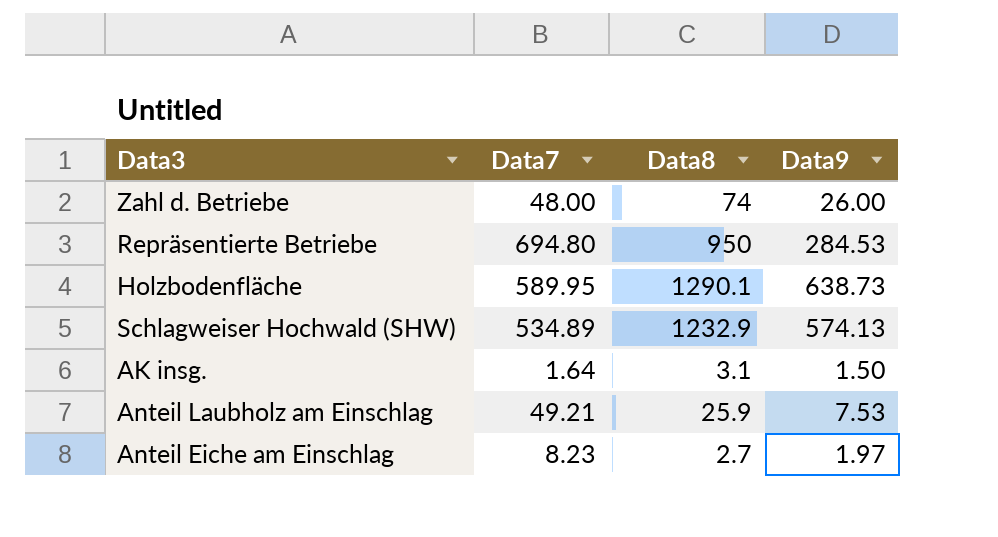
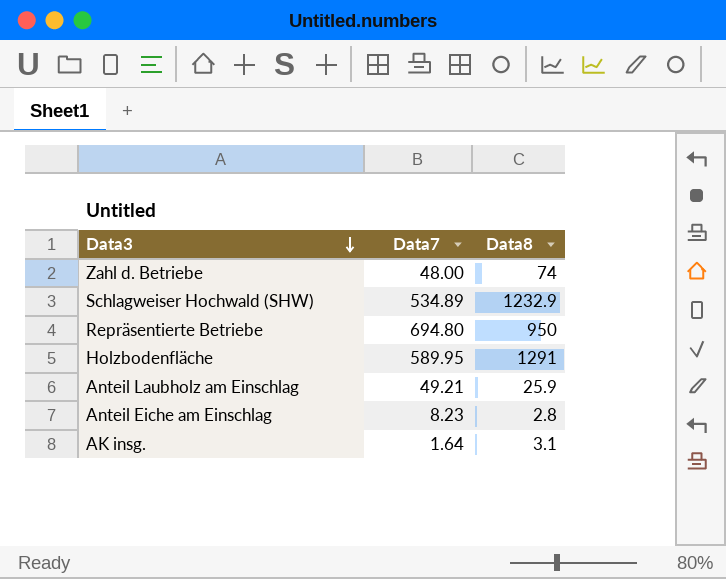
row order: none -> Data3 descending
column Data9 | position: 4 -> none
Holzbodenfläche | Data8: 1290.1 -> 1291
Anteil Eiche am Einschlag | Data8: 2.7 -> 2.8

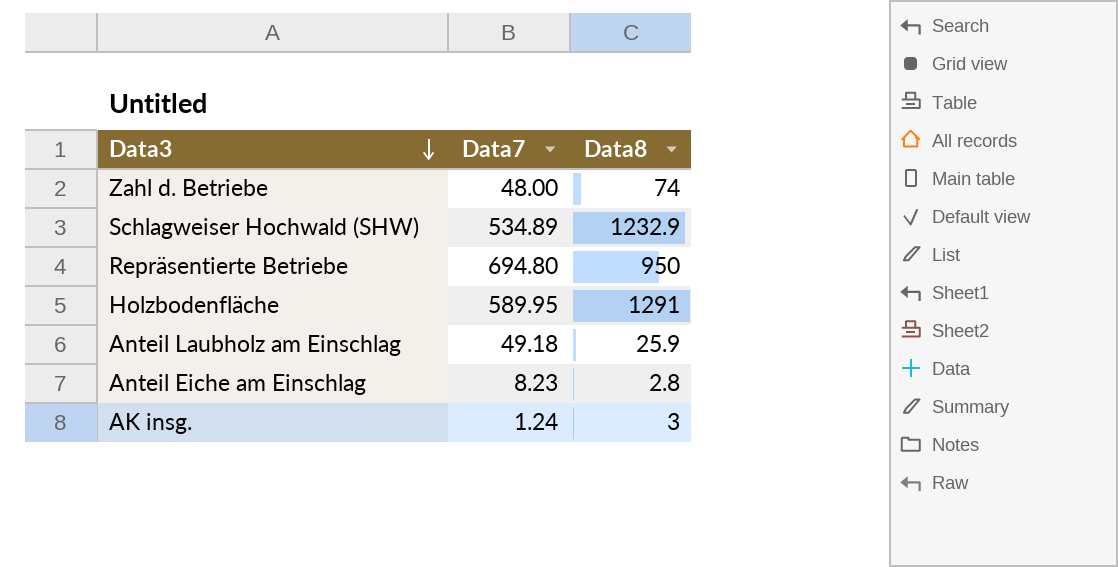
Anteil Laubholz am Einschlag | Data7: 49.21 -> 49.18
AK insg. | Data7: 1.64 -> 1.24
AK insg. | Data8: 3.1 -> 3

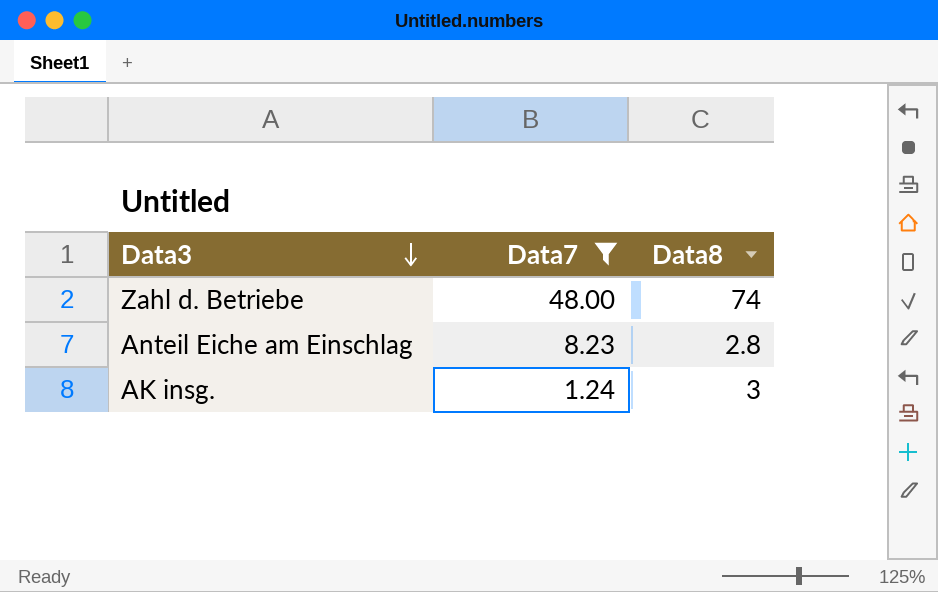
filter: none -> Data7 <= 48.00

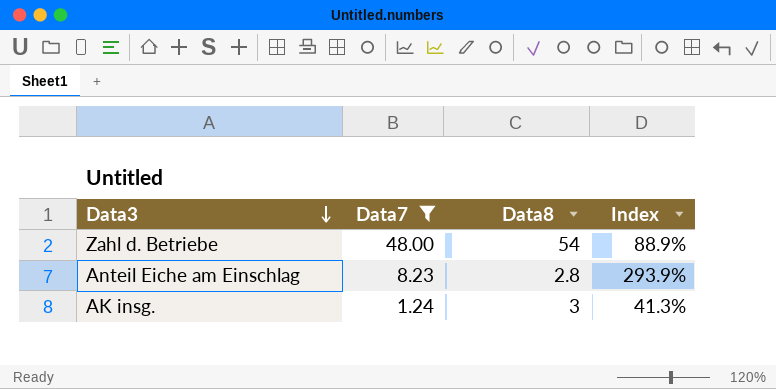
column Index | formula: none -> [Data7] / [Data8]
Zahl d. Betriebe | Data8: 74 -> 54

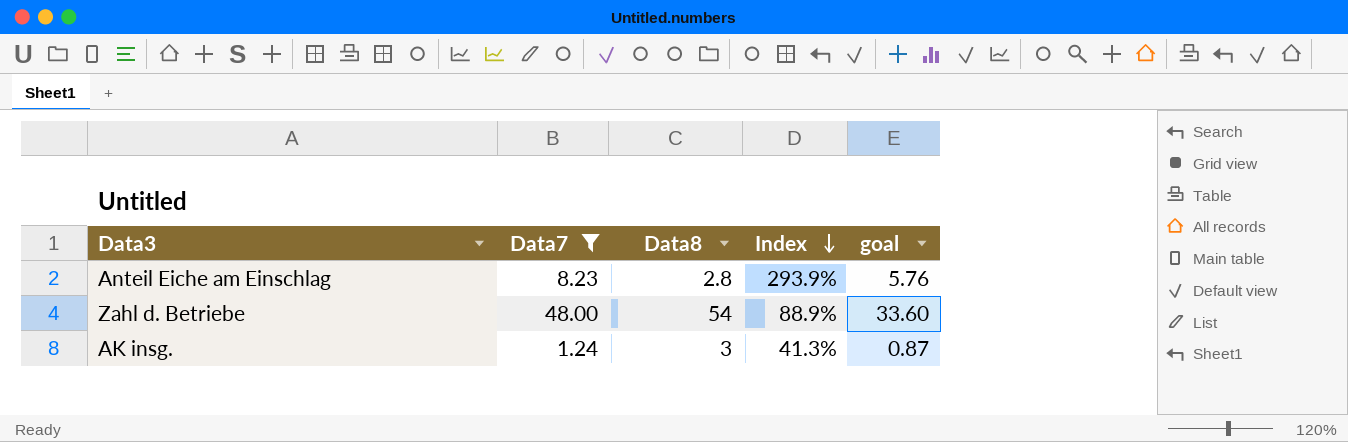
row order: Data3 descending -> Index descending
column goal | formula: none -> [Data7] * 0.7

